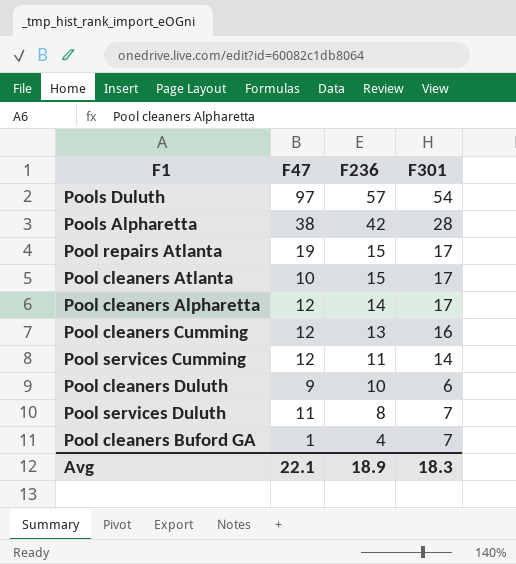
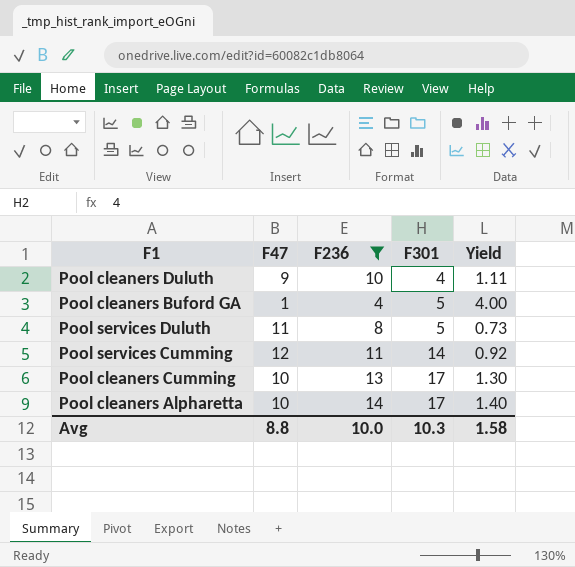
filter: none -> F236 <= 14
row order: F236 descending -> F301 ascending
column Yield | formula: none -> [F236] / [F47]
Pool cleaners Duluth | F301: 6 -> 4
Pool cleaners Buford GA | F301: 7 -> 5
Pool services Duluth | F301: 7 -> 5
Pool cleaners Cumming | F47: 12 -> 10
Pool cleaners Cumming | F301: 16 -> 17
Pool cleaners Alpharetta | F47: 12 -> 10
Avg | F47: 22.1 -> 8.8
Avg | F236: 18.9 -> 10.0
Avg | F301: 18.3 -> 10.3

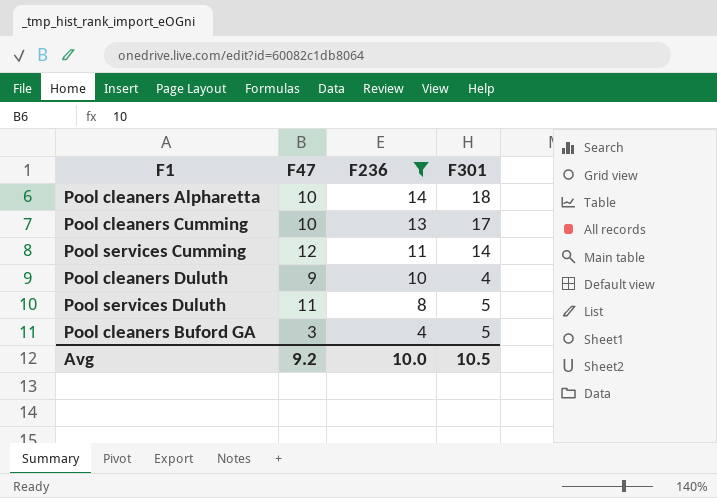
row order: F301 ascending -> F236 descending
column Yield | formula: [F236] / [F47] -> none
Pool cleaners Alpharetta | F301: 17 -> 18
Pool cleaners Buford GA | F47: 1 -> 3
Avg | F47: 8.8 -> 9.2
Avg | F301: 10.3 -> 10.5

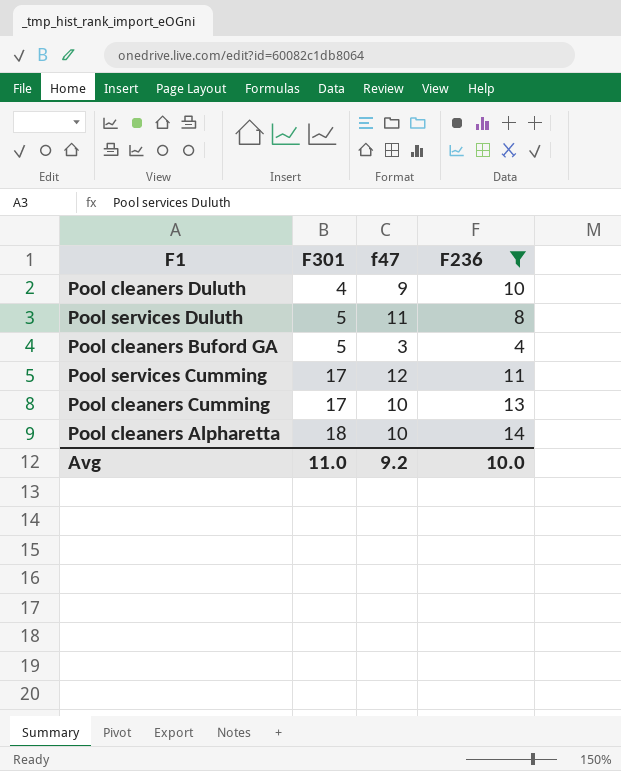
row order: F236 descending -> F301 ascending
column F301 | position: 4 -> 2
column name: F47 -> f47
Pool services Cumming | F301: 14 -> 17
Avg | F301: 10.5 -> 11.0

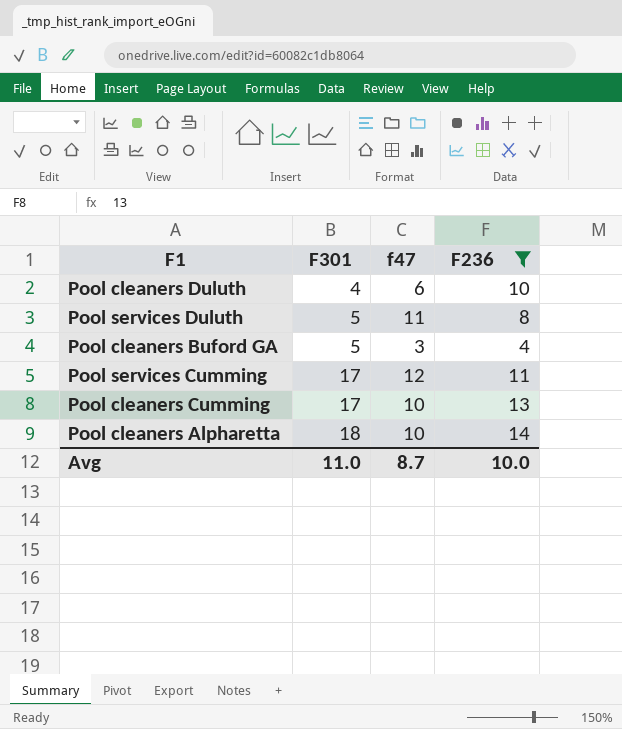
Pool cleaners Duluth | f47: 9 -> 6
Avg | f47: 9.2 -> 8.7

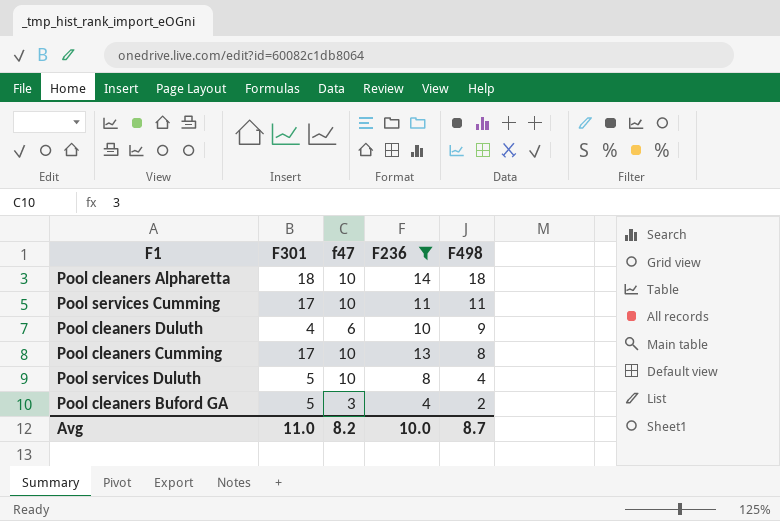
row order: F301 ascending -> F498 descending
column F498 | position: none -> 5
Pool services Cumming | f47: 12 -> 10
Pool services Duluth | f47: 11 -> 10
Avg | f47: 8.7 -> 8.2

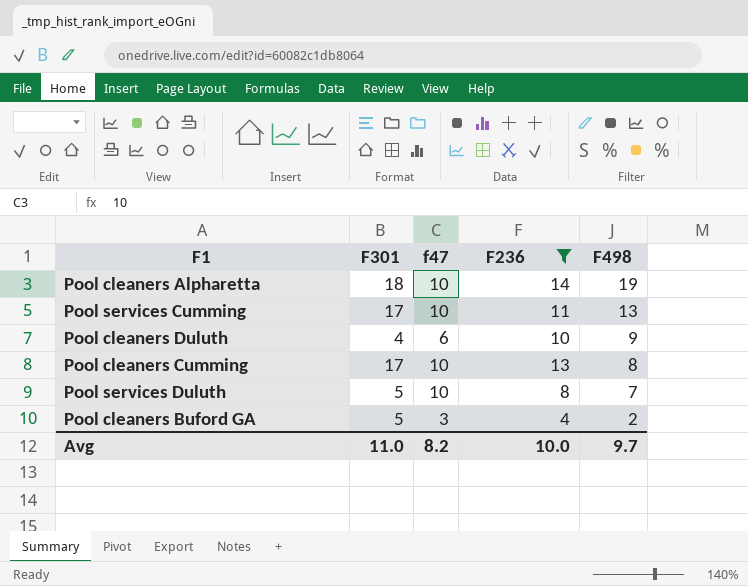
Pool cleaners Alpharetta | F498: 18 -> 19
Pool services Cumming | F498: 11 -> 13
Pool services Duluth | F498: 4 -> 7
Avg | F498: 8.7 -> 9.7

